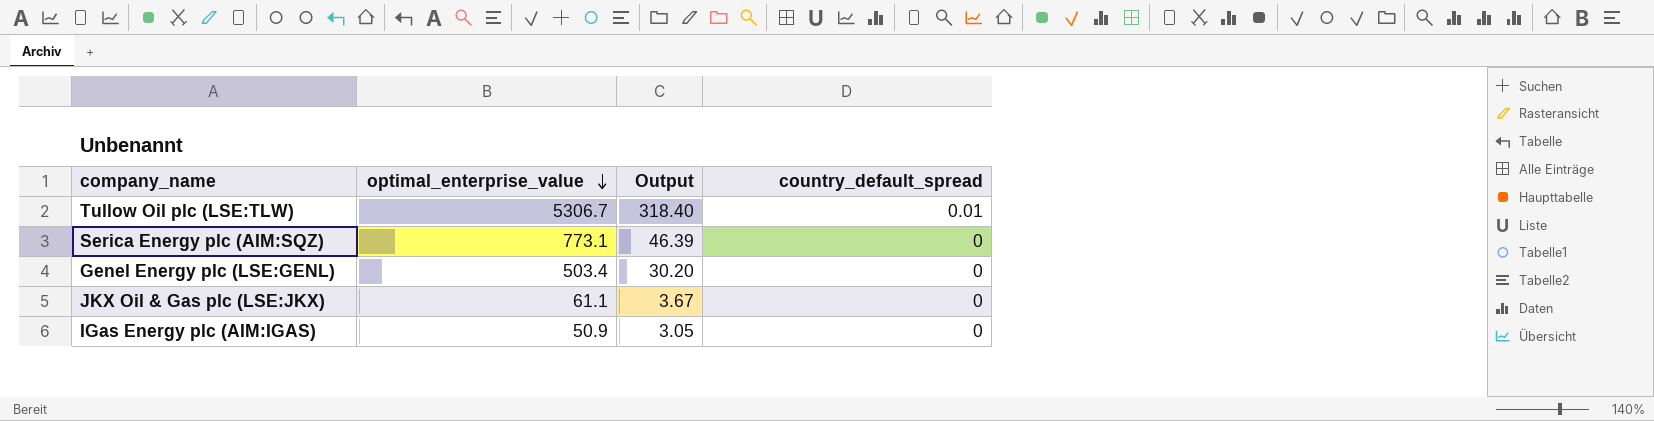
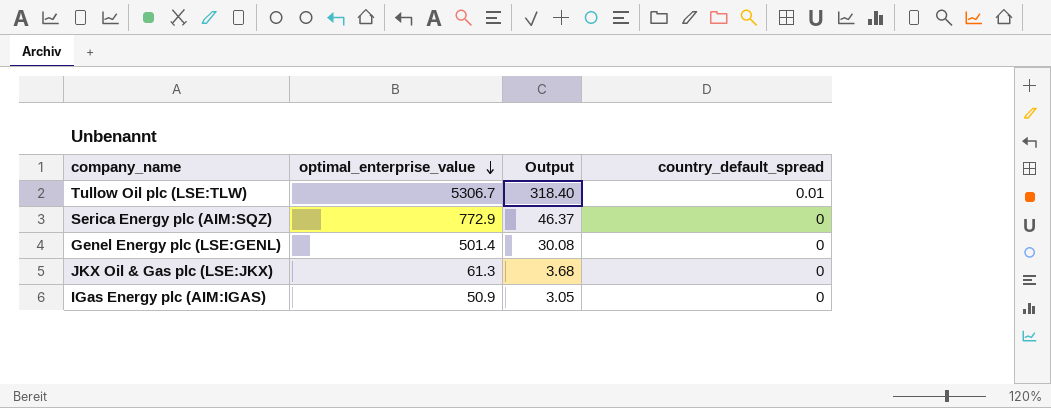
Serica Energy plc (AIM:SQZ) | optimal_enterprise_value: 773.1 -> 772.9
Serica Energy plc (AIM:SQZ) | Output: 46.39 -> 46.37
Genel Energy plc (LSE:GENL) | optimal_enterprise_value: 503.4 -> 501.4
Genel Energy plc (LSE:GENL) | Output: 30.20 -> 30.08
JKX Oil & Gas plc (LSE:JKX) | optimal_enterprise_value: 61.1 -> 61.3
JKX Oil & Gas plc (LSE:JKX) | Output: 3.67 -> 3.68

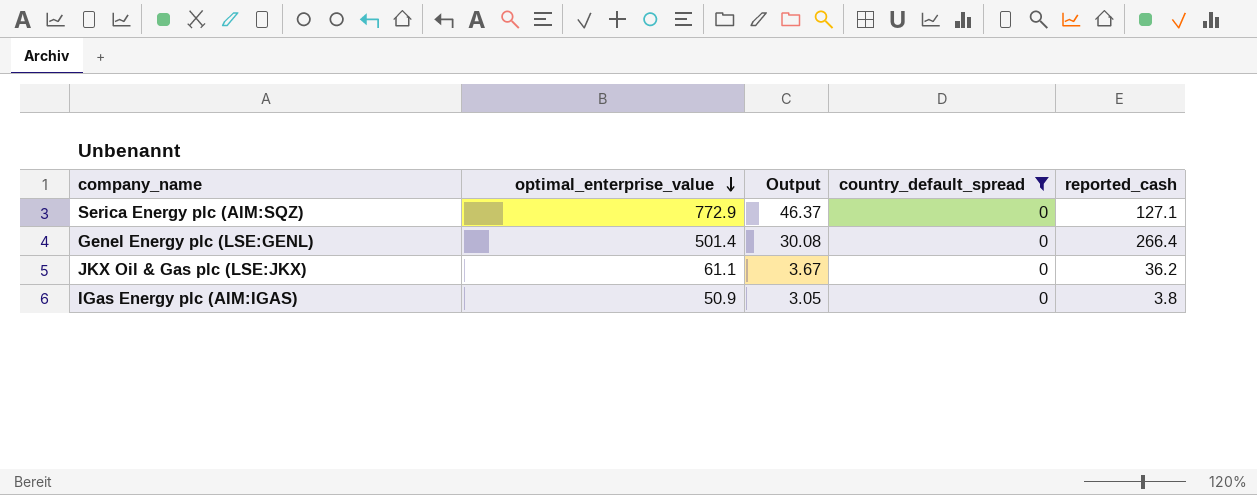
filter: none -> country_default_spread = 0
column reported_cash | position: none -> 5
JKX Oil & Gas plc (LSE:JKX) | optimal_enterprise_value: 61.3 -> 61.1
JKX Oil & Gas plc (LSE:JKX) | Output: 3.68 -> 3.67

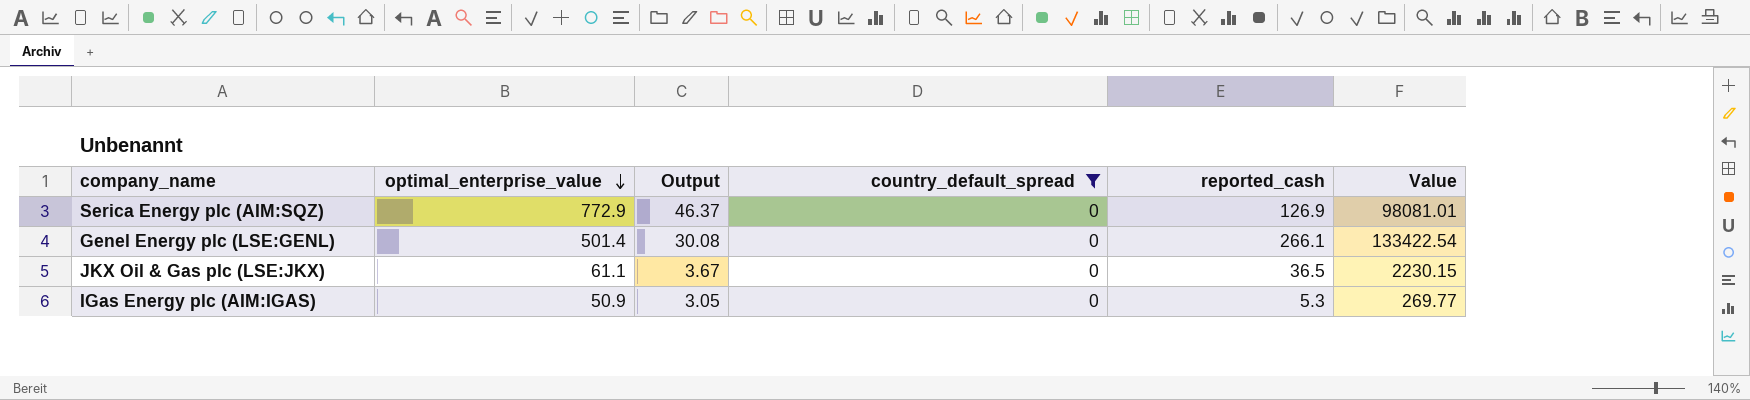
column Value | formula: none -> [optimal_enterprise_value] * [reported_cash]
Serica Energy plc (AIM:SQZ) | reported_cash: 127.1 -> 126.9
Genel Energy plc (LSE:GENL) | reported_cash: 266.4 -> 266.1
JKX Oil & Gas plc (LSE:JKX) | reported_cash: 36.2 -> 36.5
IGas Energy plc (AIM:IGAS) | reported_cash: 3.8 -> 5.3

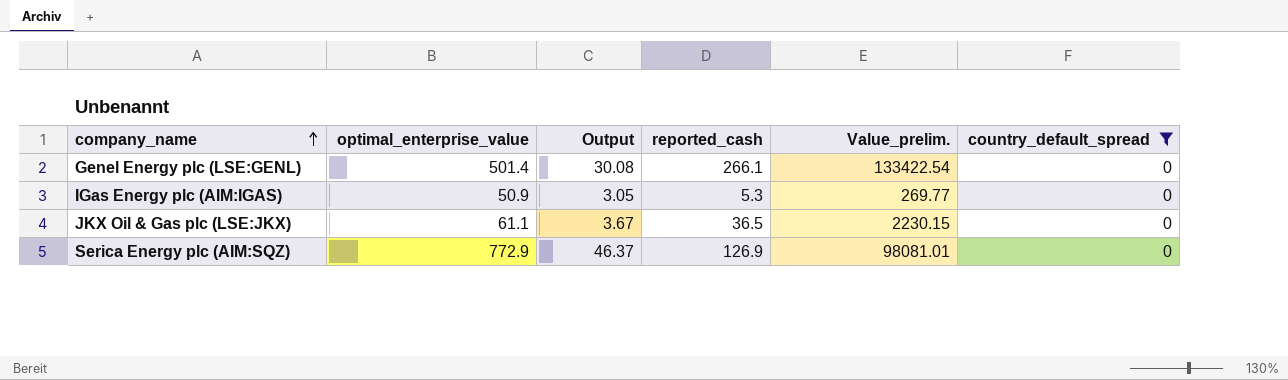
row order: optimal_enterprise_value descending -> company_name ascending
column name: Value -> Value_prelim.
column country_default_spread | position: 4 -> 6

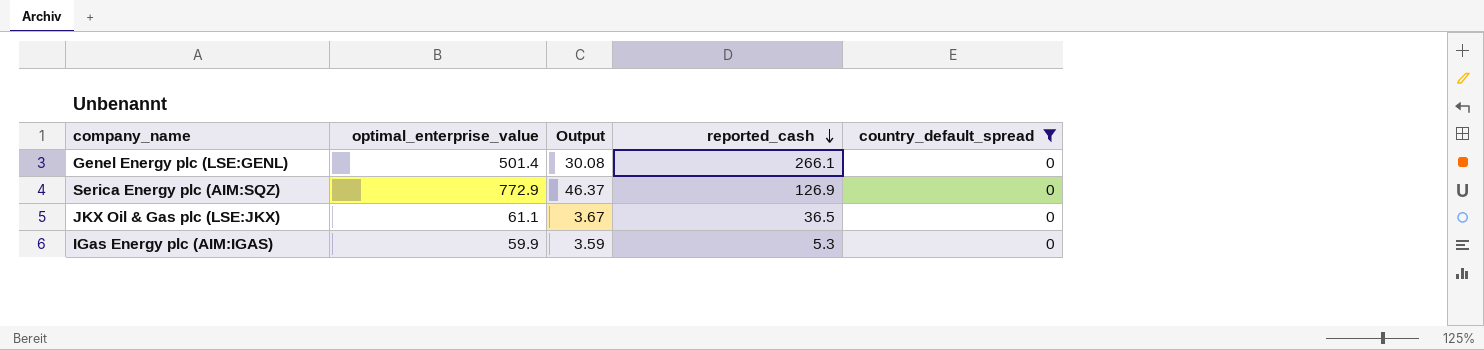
row order: company_name ascending -> reported_cash descending
column Value_prelim. | formula: [optimal_enterprise_value] * [reported_cash] -> none
IGas Energy plc (AIM:IGAS) | optimal_enterprise_value: 50.9 -> 59.9
IGas Energy plc (AIM:IGAS) | Output: 3.05 -> 3.59

